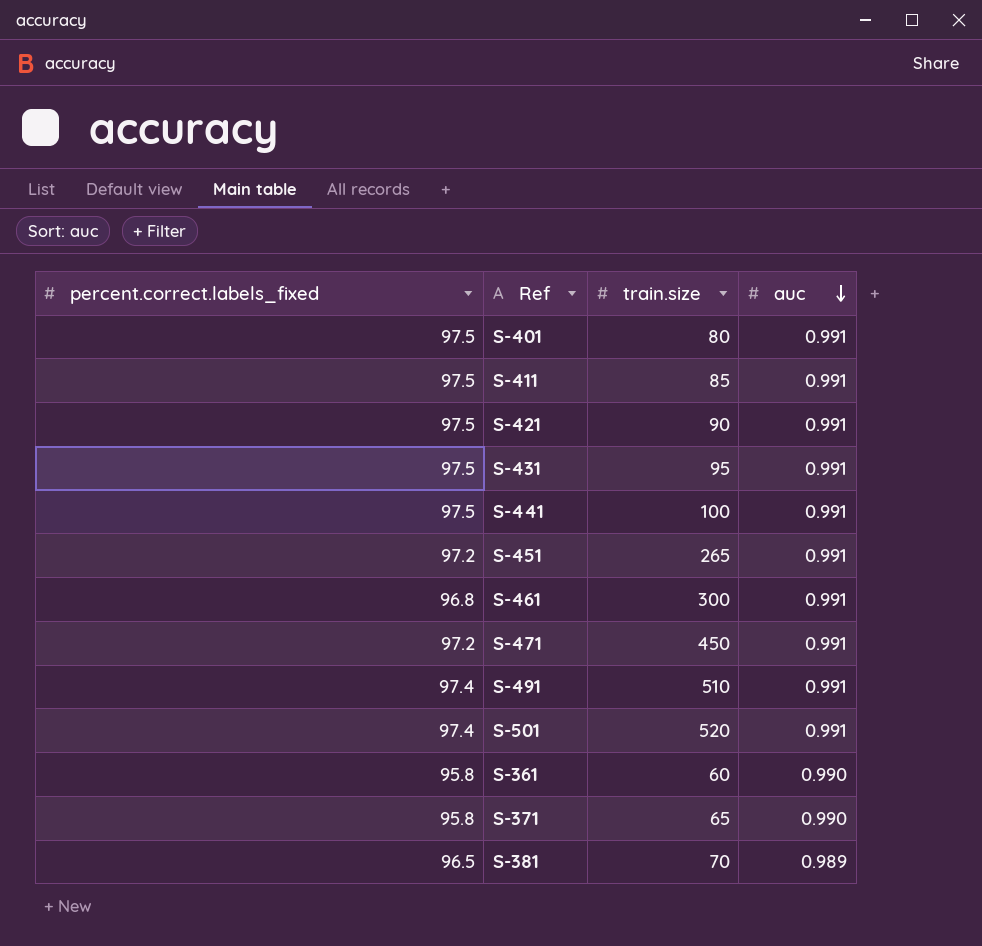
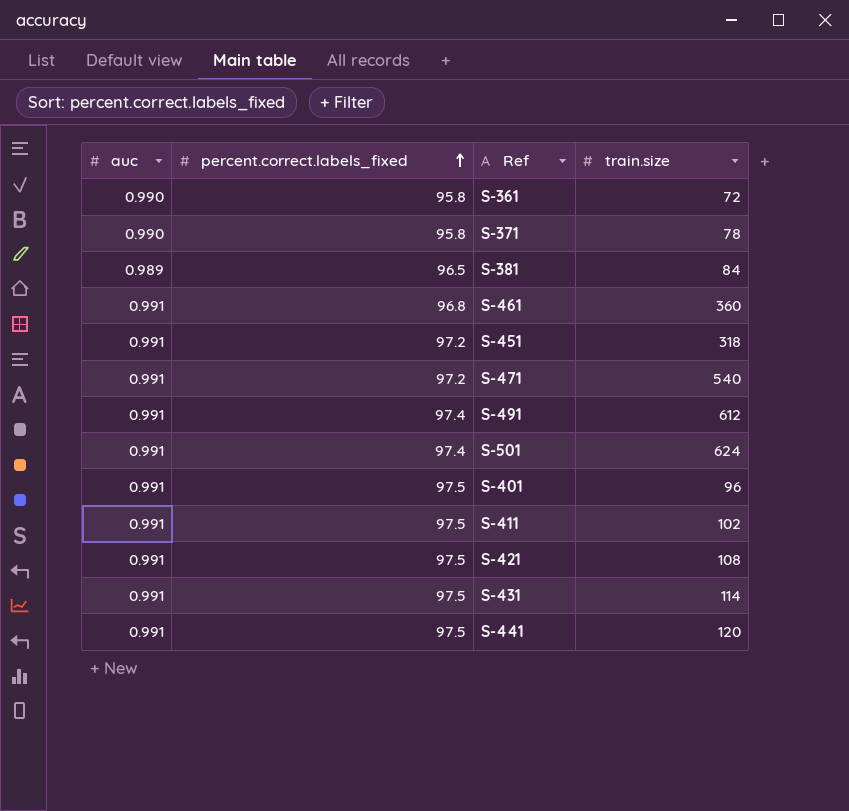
row order: auc descending -> percent.correct.labels_fixed ascending
column auc | position: 4 -> 1
S-361 | train.size: 60 -> 72
S-371 | train.size: 65 -> 78
S-381 | train.size: 70 -> 84
S-461 | train.size: 300 -> 360
S-451 | train.size: 265 -> 318
S-471 | train.size: 450 -> 540
S-491 | train.size: 510 -> 612
S-501 | train.size: 520 -> 624
S-401 | train.size: 80 -> 96
S-411 | train.size: 85 -> 102
S-421 | train.size: 90 -> 108
S-431 | train.size: 95 -> 114
S-441 | train.size: 100 -> 120

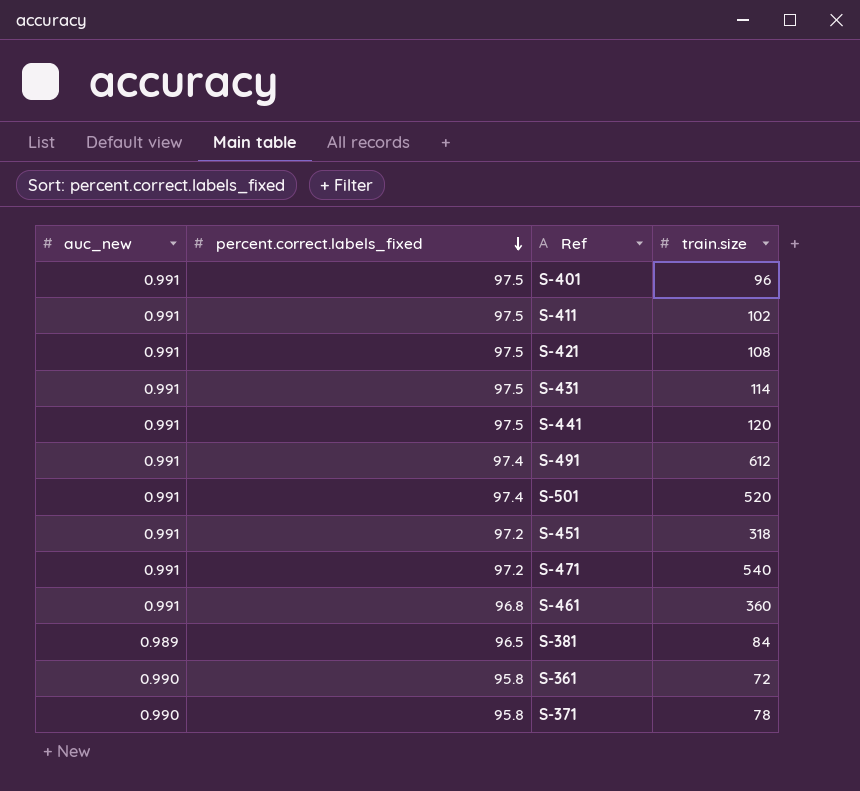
row order: percent.correct.labels_fixed ascending -> percent.correct.labels_fixed descending
column name: auc -> auc_new
S-501 | train.size: 624 -> 520

